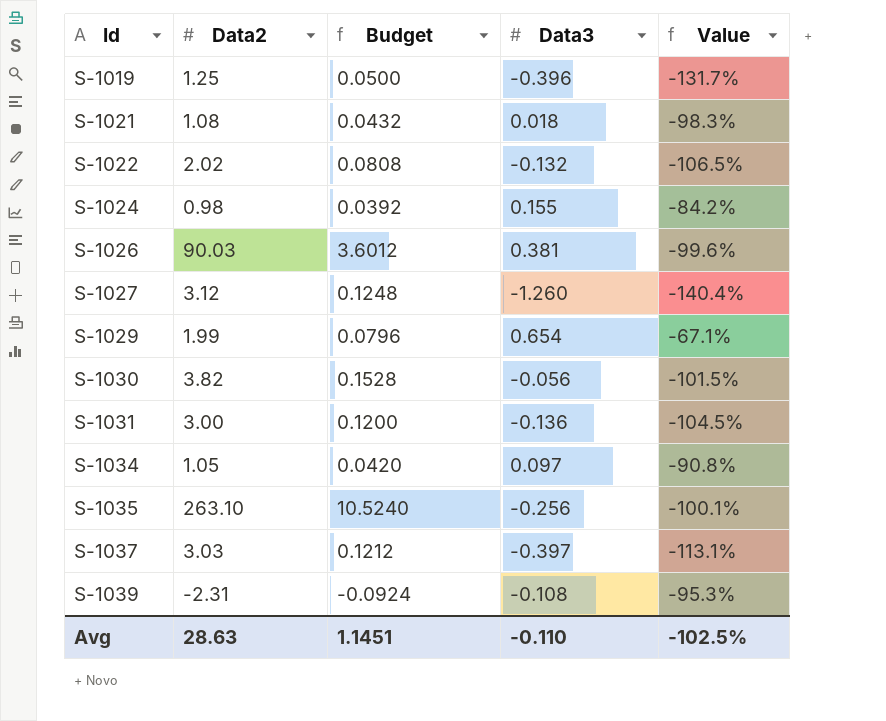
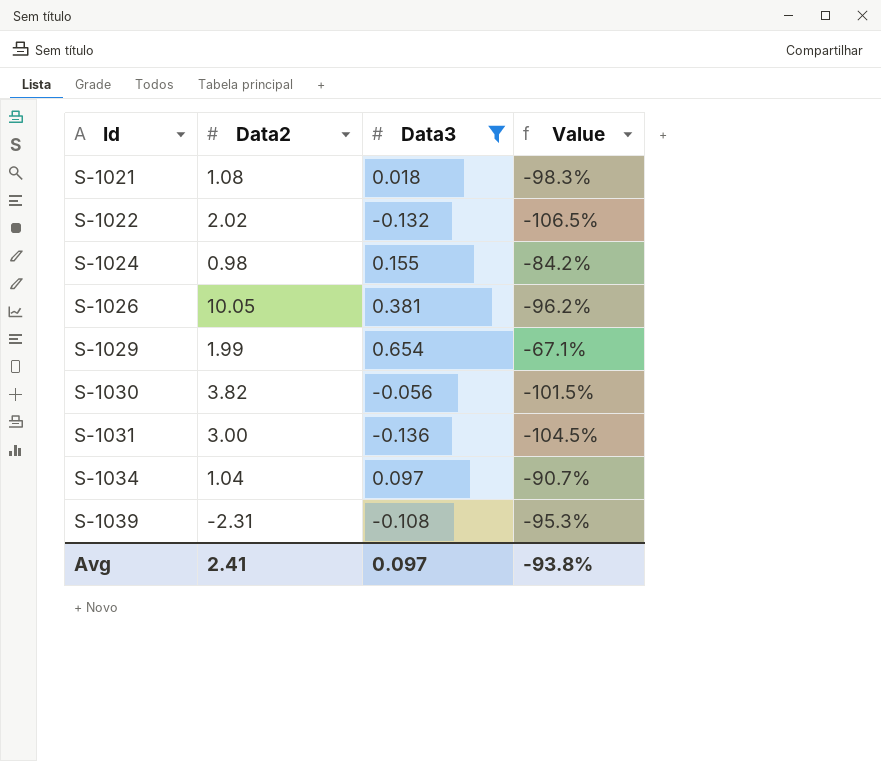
filter: none -> Data3 >= -0.136
column Budget | formula: [Data2] * 0.04 -> none
S-1026 | Data2: 90.03 -> 10.05
S-1026 | Value: -99.6% -> -96.2%
S-1034 | Data2: 1.05 -> 1.04
S-1034 | Value: -90.8% -> -90.7%
Avg | Data2: 28.63 -> 2.41
Avg | Data3: -0.110 -> 0.097
Avg | Value: -102.5% -> -93.8%

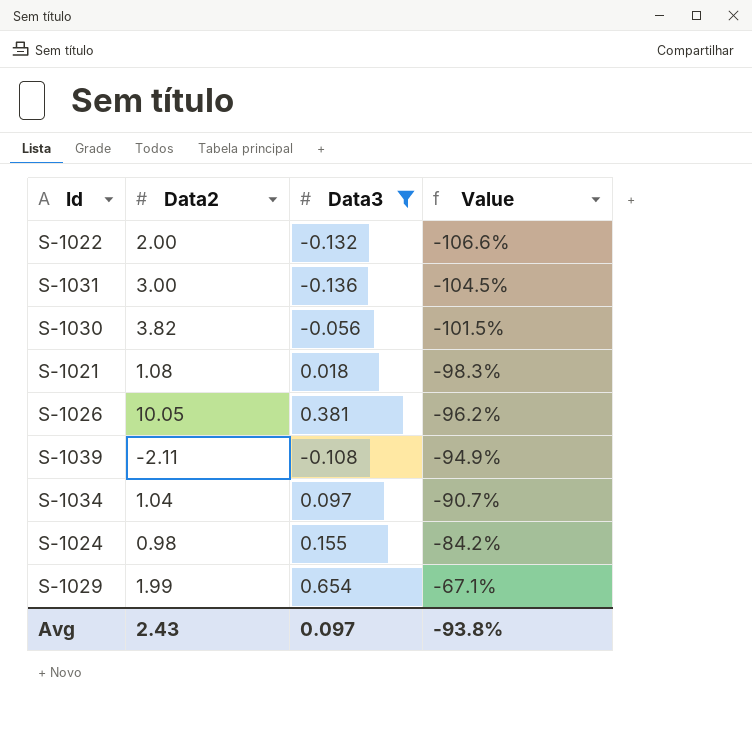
row order: Id ascending -> Value ascending
S-1022 | Data2: 2.02 -> 2.00
S-1022 | Value: -106.5% -> -106.6%
S-1039 | Data2: -2.31 -> -2.11
S-1039 | Value: -95.3% -> -94.9%
Avg | Data2: 2.41 -> 2.43

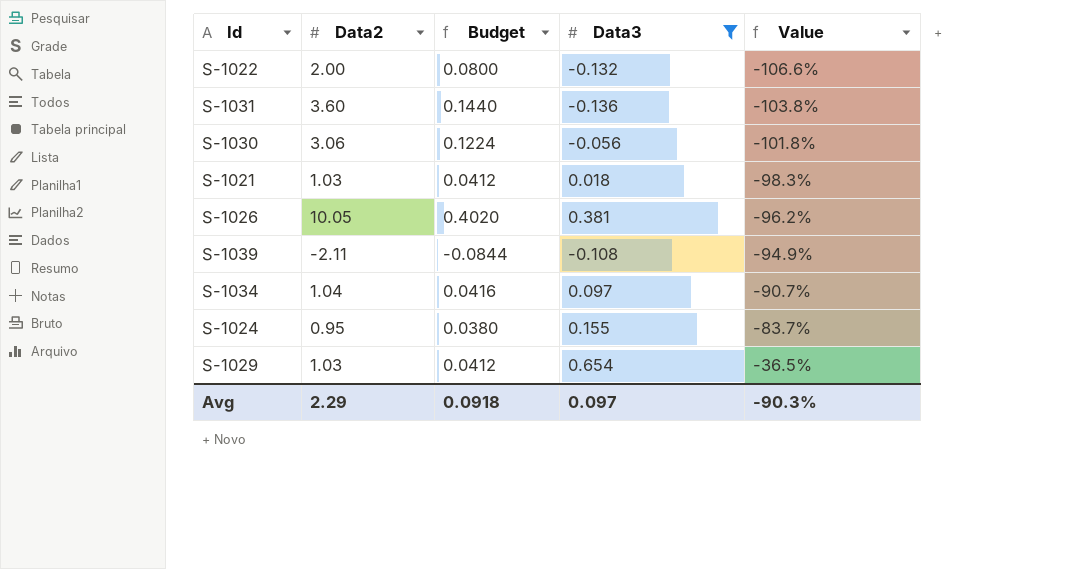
column Budget | formula: none -> [Data2] * 0.04
S-1031 | Data2: 3.00 -> 3.60
S-1031 | Value: -104.5% -> -103.8%
S-1030 | Data2: 3.82 -> 3.06
S-1030 | Value: -101.5% -> -101.8%
S-1021 | Data2: 1.08 -> 1.03
S-1024 | Data2: 0.98 -> 0.95
S-1024 | Value: -84.2% -> -83.7%
S-1029 | Data2: 1.99 -> 1.03
S-1029 | Value: -67.1% -> -36.5%
Avg | Data2: 2.43 -> 2.29
Avg | Value: -93.8% -> -90.3%

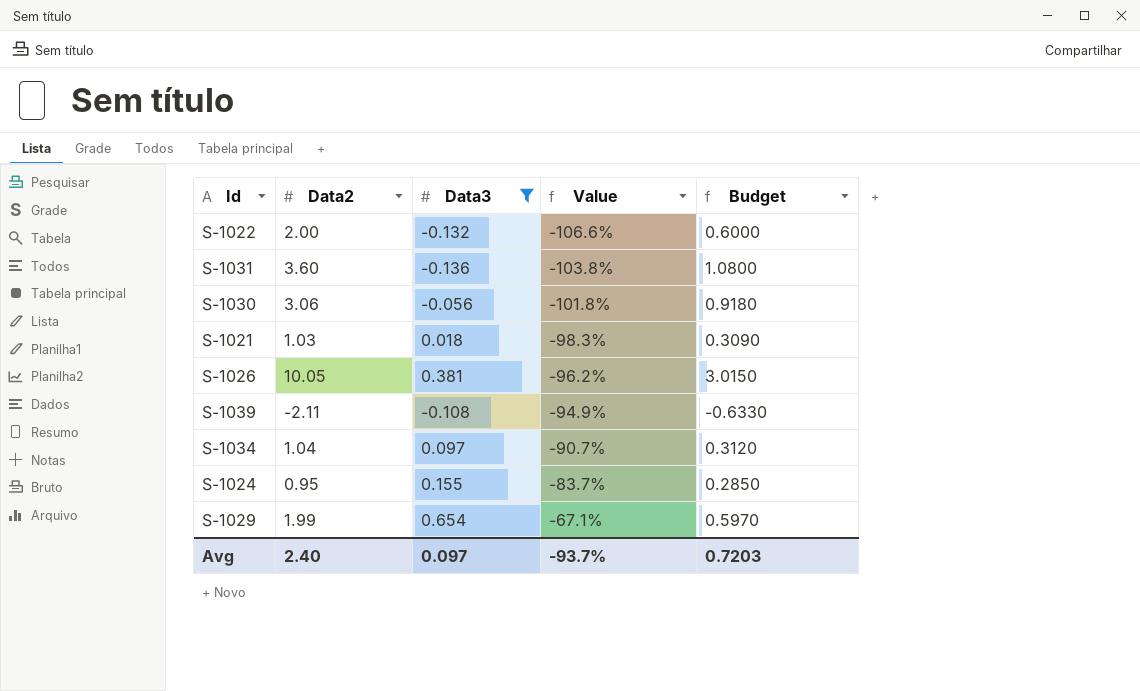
column Budget | formula: [Data2] * 0.04 -> [Data2] * 0.3
column Budget | position: 3 -> 5
S-1029 | Data2: 1.03 -> 1.99
S-1029 | Value: -36.5% -> -67.1%
Avg | Data2: 2.29 -> 2.40
Avg | Value: -90.3% -> -93.7%
Avg | Budget: 0.0918 -> 0.7203

